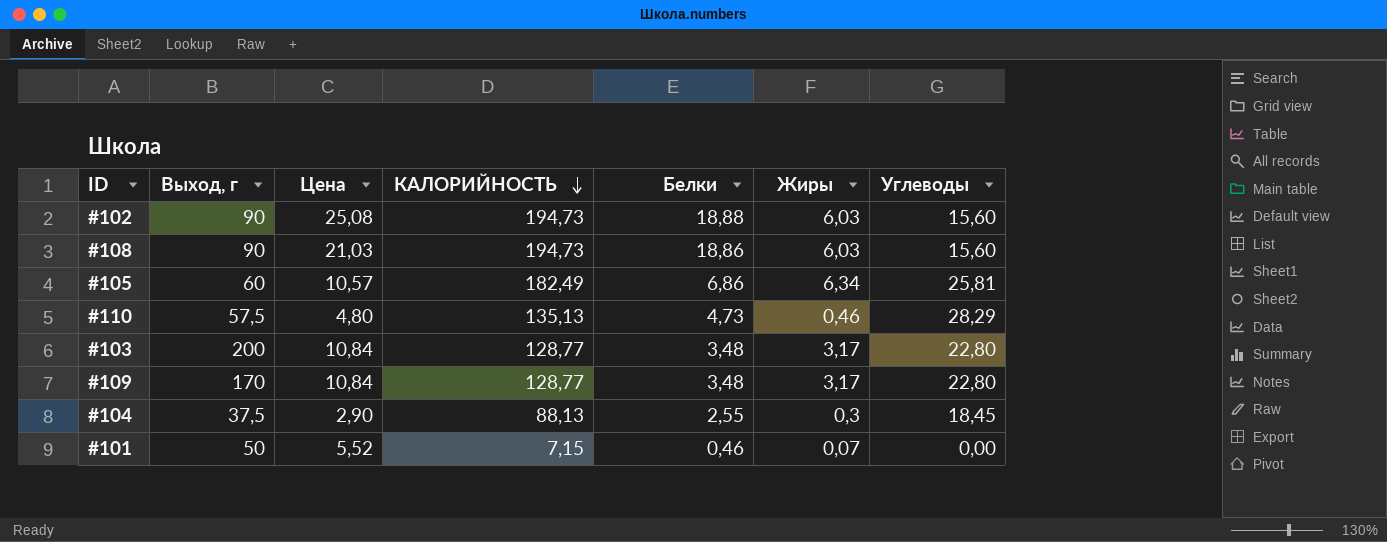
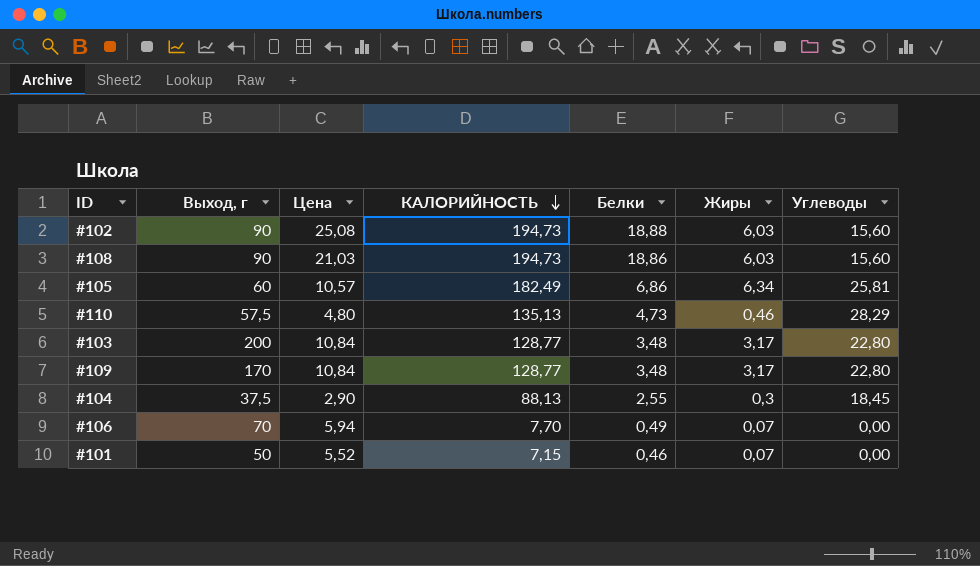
row #106: none -> 70 | 5,94 | 7,70 | 0,49 | 0,07 | 0,00

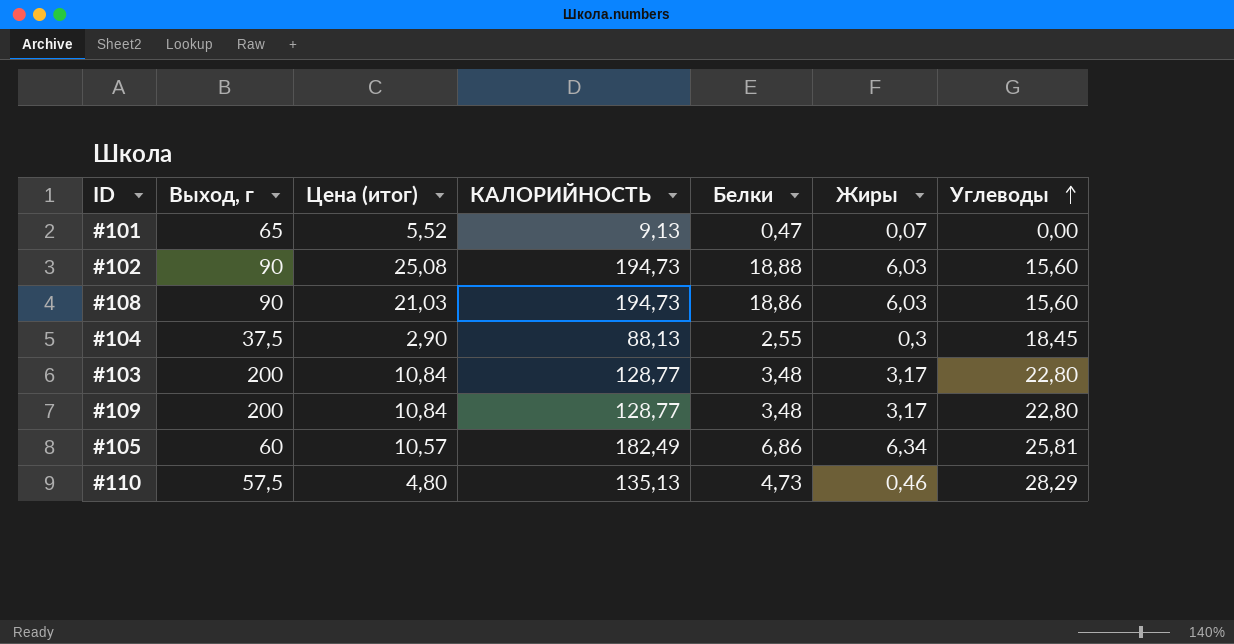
row order: КАЛОРИЙНОСТЬ descending -> Углеводы ascending
column name: Цена -> Цена (итог)
row #106: 70 | 5,94 | 7,70 | 0,49 | 0,07 | 0,00 -> none
#101 | Выход, г: 50 -> 65
#101 | КАЛОРИЙНОСТЬ: 7,15 -> 9,13
#101 | Белки: 0,46 -> 0,47
#109 | Выход, г: 170 -> 200

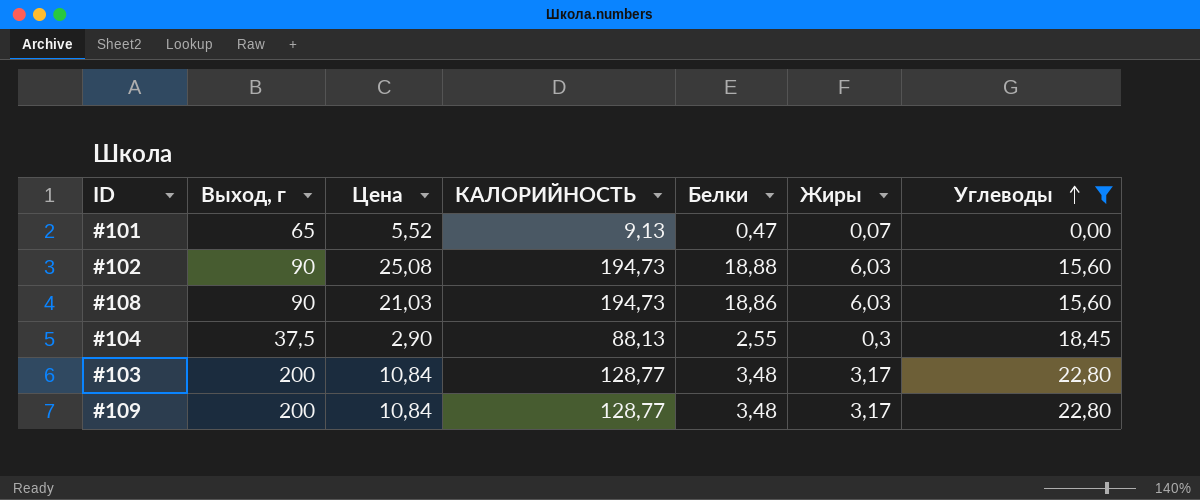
filter: none -> Углеводы <= 22,80
column name: Цена (итог) -> Цена

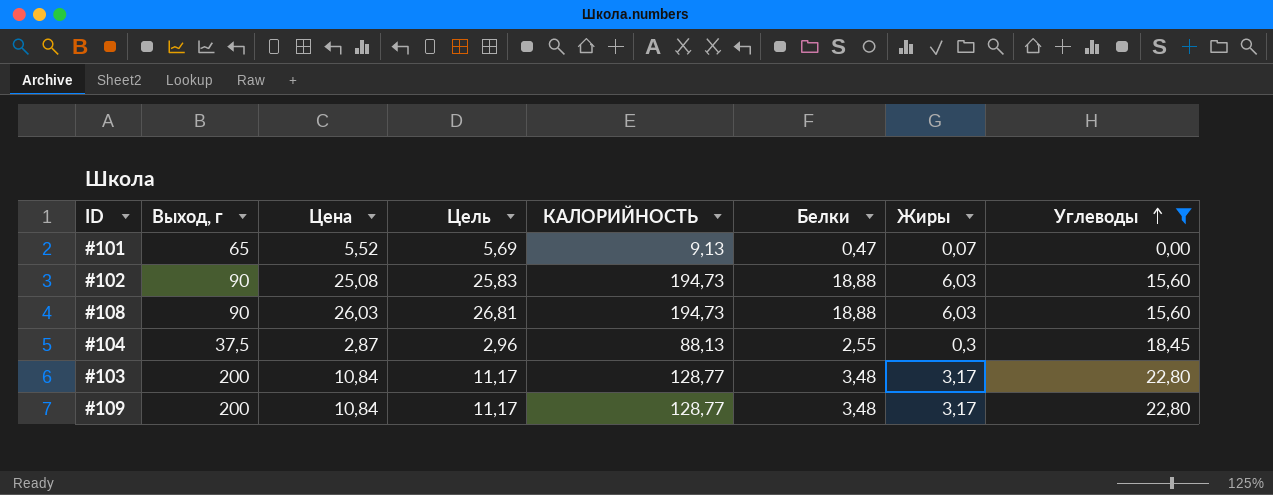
column Цель | formula: none -> [Цена] * 1,03
#108 | Цена: 21,03 -> 26,03
#108 | Белки: 18,86 -> 18,88
#104 | Цена: 2,90 -> 2,87

